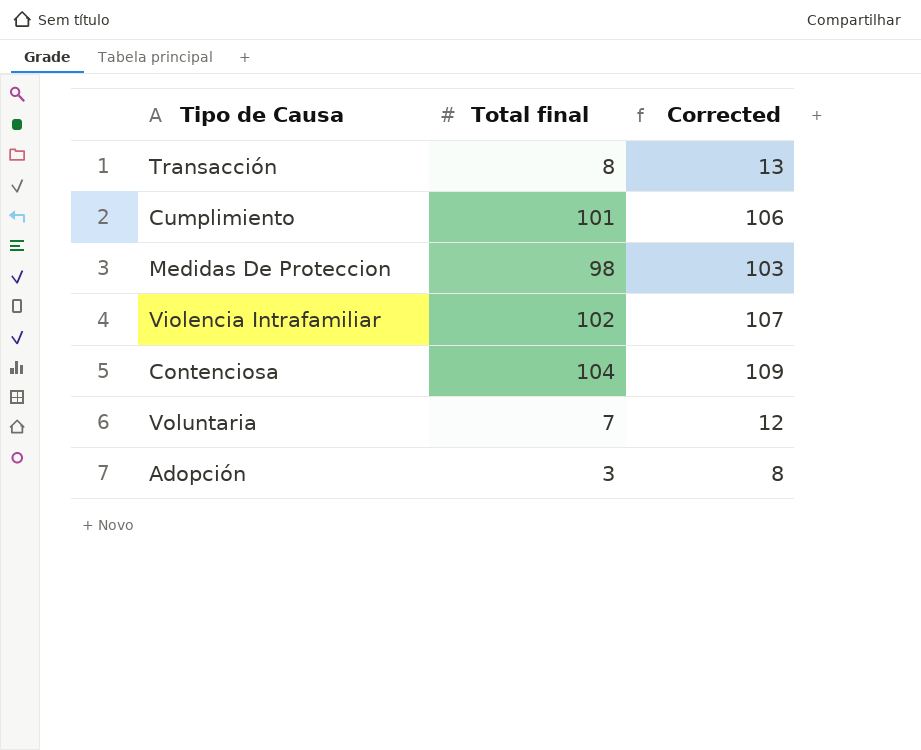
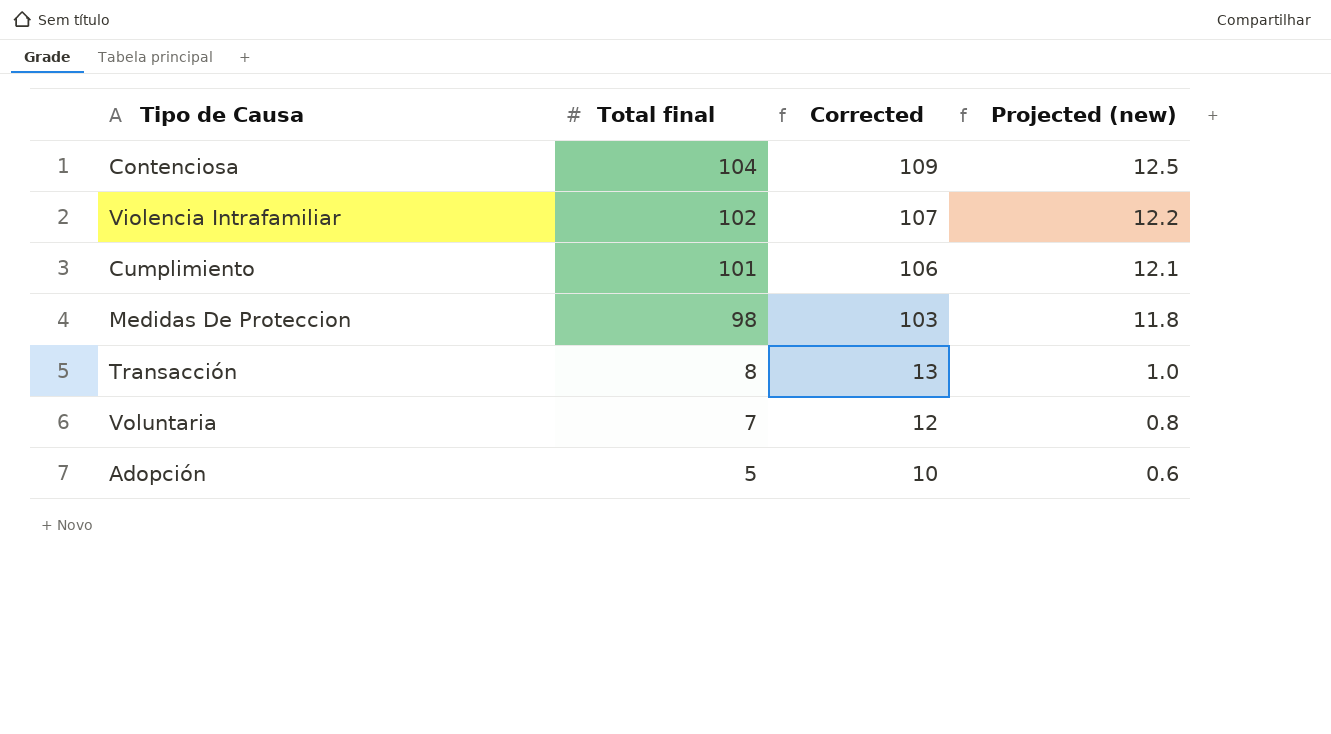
row order: none -> Total final descending
column Projected (new) | formula: none -> [Total final] * 0.12
Adopción | Total final: 3 -> 5
Adopción | Corrected: 8 -> 10

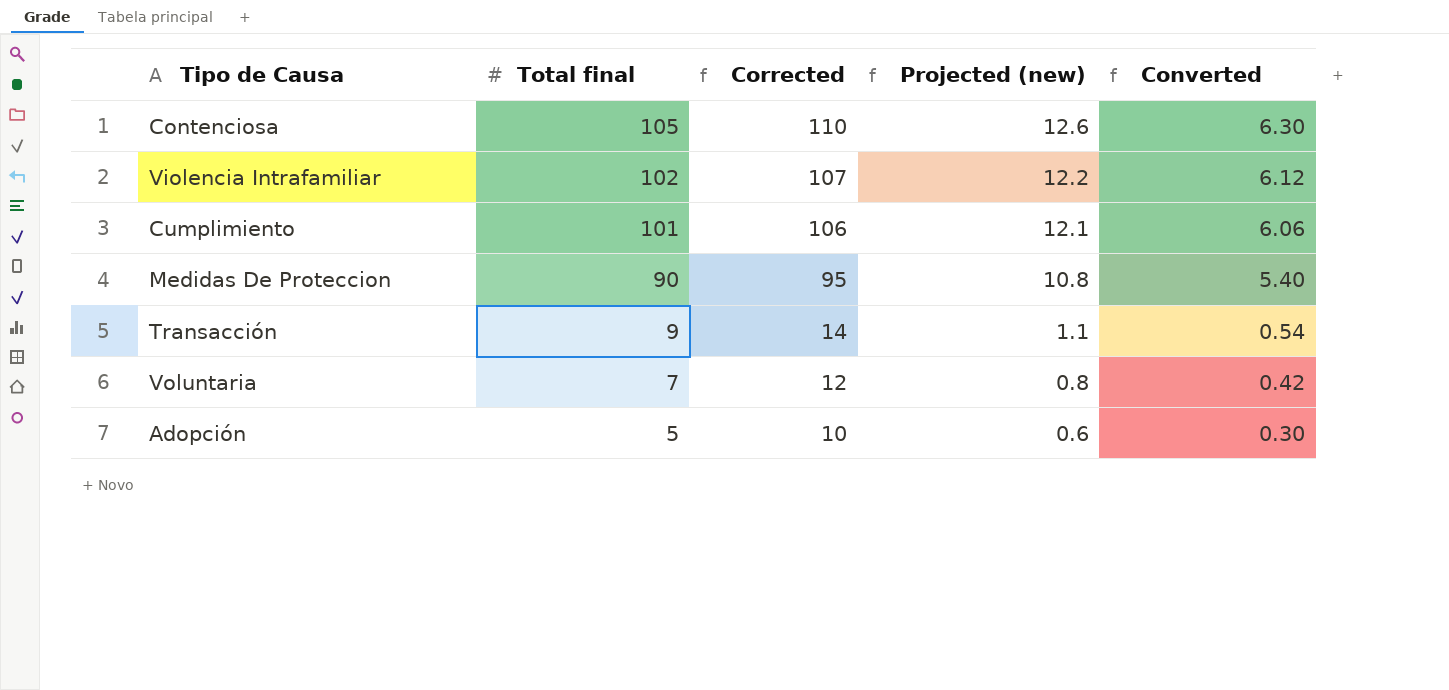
column Converted | formula: none -> [Total final] * 0.06
Contenciosa | Total final: 104 -> 105
Contenciosa | Corrected: 109 -> 110
Contenciosa | Projected (new): 12.5 -> 12.6
Medidas De Proteccion | Total final: 98 -> 90
Medidas De Proteccion | Corrected: 103 -> 95
Medidas De Proteccion | Projected (new): 11.8 -> 10.8
Transacción | Total final: 8 -> 9
Transacción | Corrected: 13 -> 14
Transacción | Projected (new): 1.0 -> 1.1

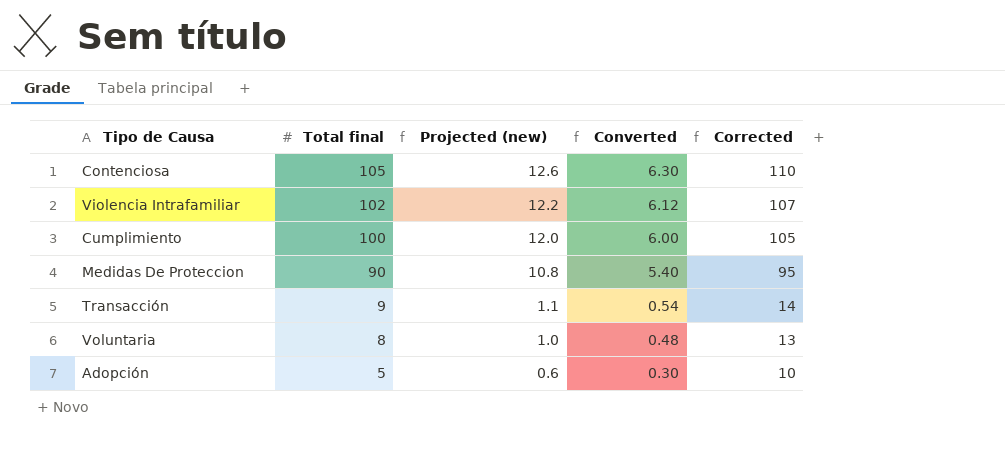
column Corrected | position: 3 -> 5
Cumplimiento | Total final: 101 -> 100
Cumplimiento | Projected (new): 12.1 -> 12.0
Cumplimiento | Converted: 6.06 -> 6.00
Cumplimiento | Corrected: 106 -> 105
Voluntaria | Total final: 7 -> 8
Voluntaria | Projected (new): 0.8 -> 1.0
Voluntaria | Converted: 0.42 -> 0.48
Voluntaria | Corrected: 12 -> 13

